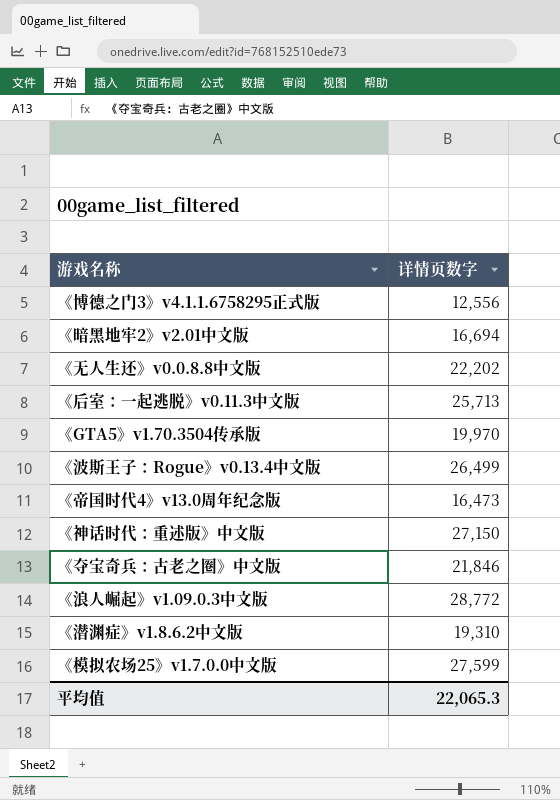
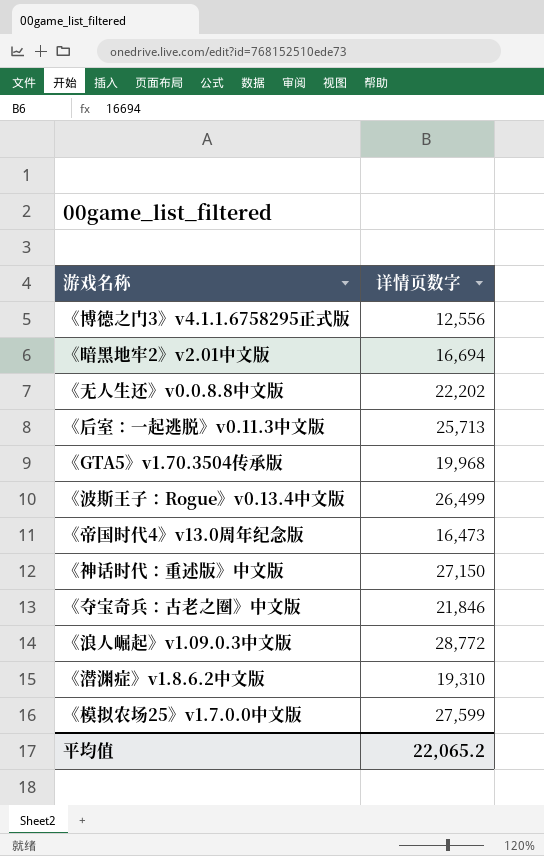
《GTA5》v1.70.3504传承版 | 详情页数字: 19,970 -> 19,968
平均值 | 详情页数字: 22,065.3 -> 22,065.2

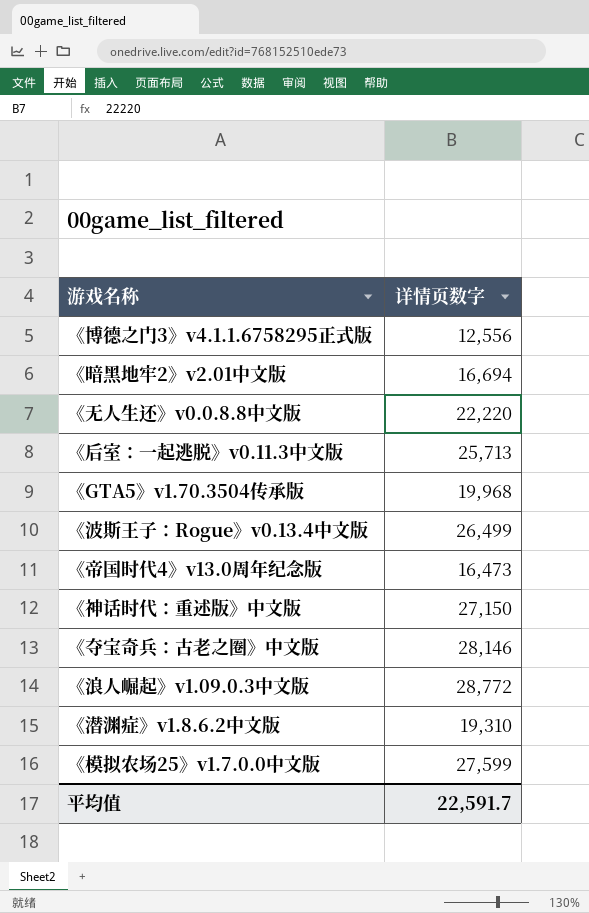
《无人生还》v0.0.8.8中文版 | 详情页数字: 22,202 -> 22,220
《夺宝奇兵：古老之圈》中文版 | 详情页数字: 21,846 -> 28,146
平均值 | 详情页数字: 22,065.2 -> 22,591.7

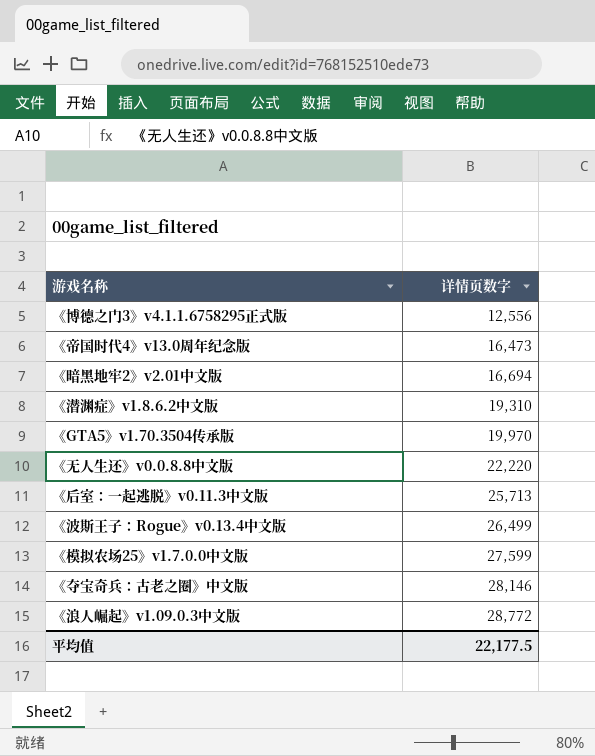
row order: none -> 详情页数字 ascending
row 《神话时代：重述版》中文版: 27,150 -> none
《GTA5》v1.70.3504传承版 | 详情页数字: 19,968 -> 19,970
平均值 | 详情页数字: 22,591.7 -> 22,177.5

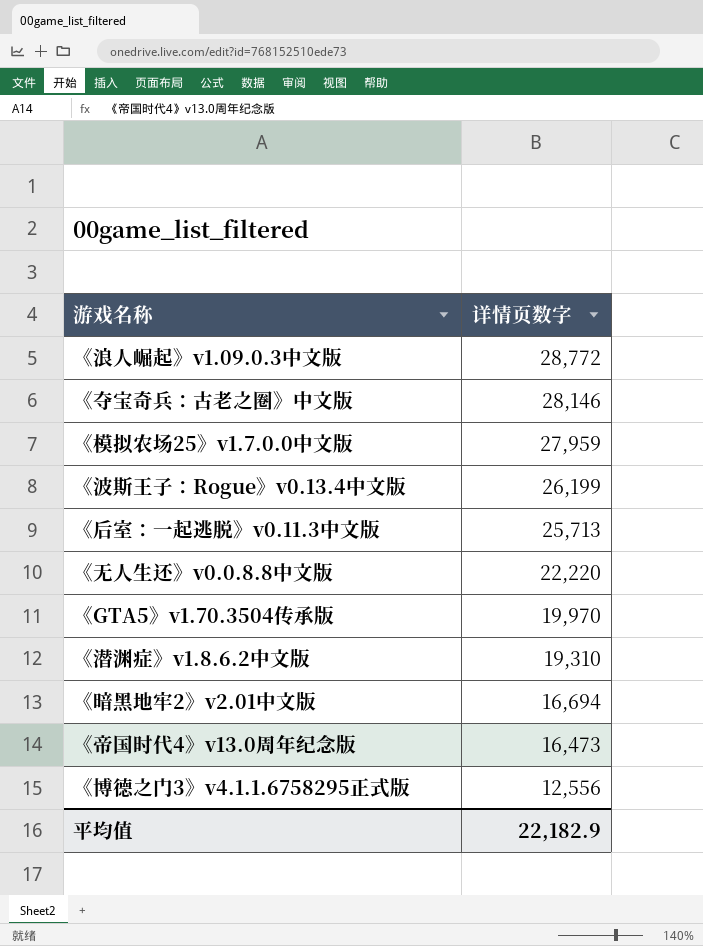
row order: 详情页数字 ascending -> 详情页数字 descending
《模拟农场25》v1.7.0.0中文版 | 详情页数字: 27,599 -> 27,959
《波斯王子：Rogue》v0.13.4中文版 | 详情页数字: 26,499 -> 26,199
平均值 | 详情页数字: 22,177.5 -> 22,182.9

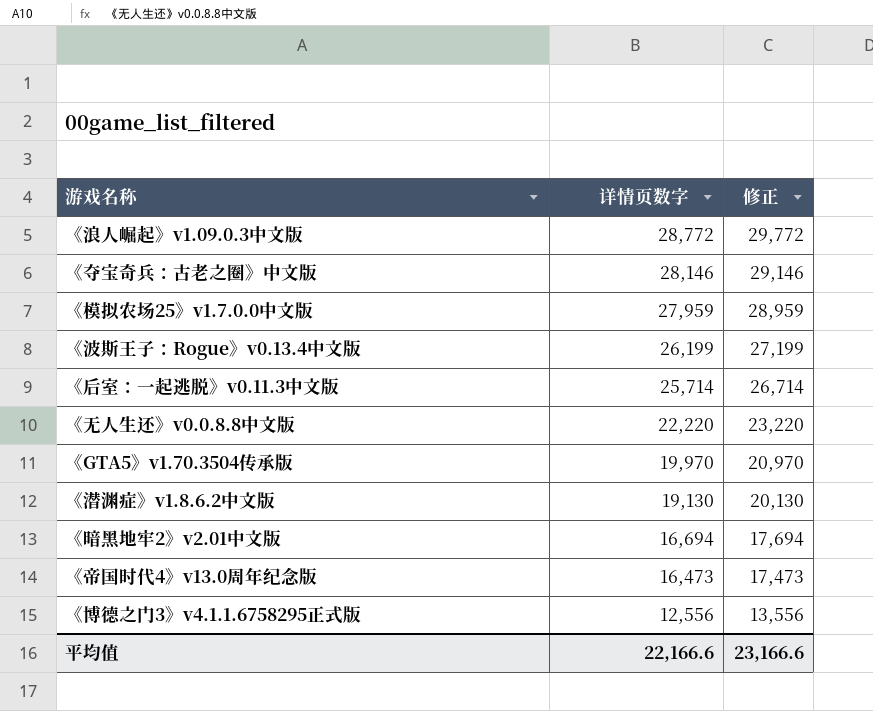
column 修正 | formula: none -> [详情页数字] + 1000
《后室：一起逃脱》v0.11.3中文版 | 详情页数字: 25,713 -> 25,714
《潜渊症》v1.8.6.2中文版 | 详情页数字: 19,310 -> 19,130
平均值 | 详情页数字: 22,182.9 -> 22,166.6

